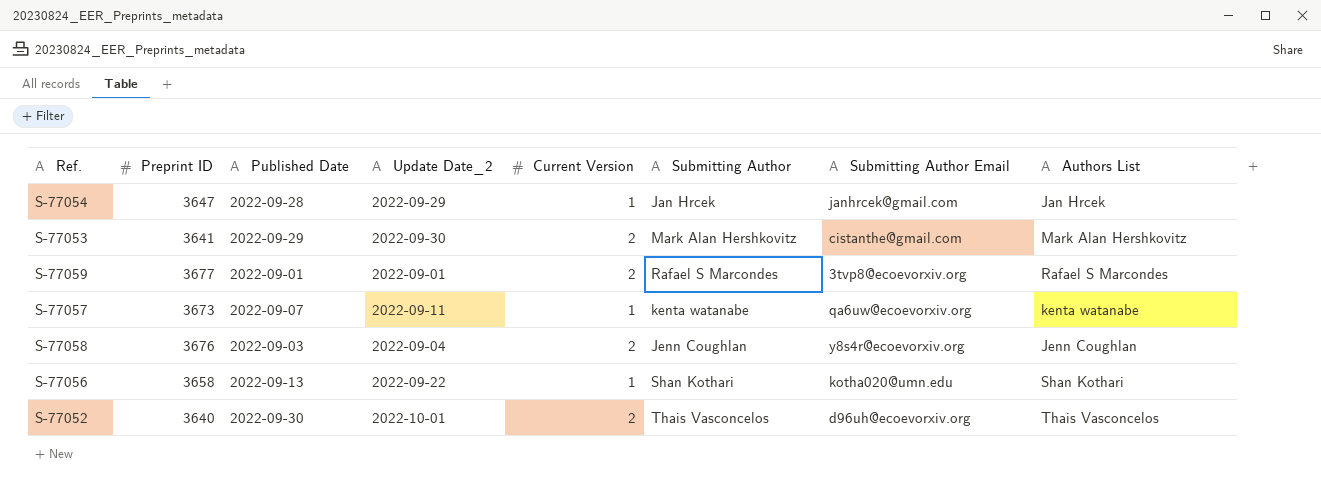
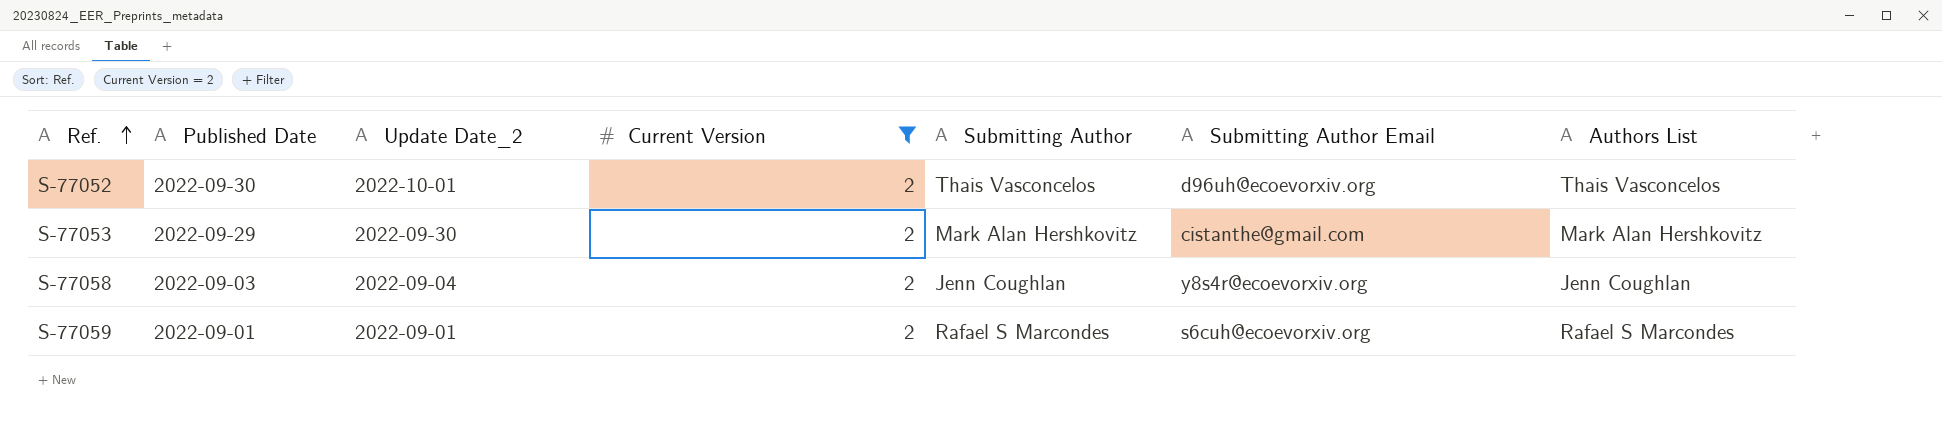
filter: none -> Current Version = 2
row order: none -> Ref. ascending
column Preprint ID | position: 2 -> none
S-77059 | Submitting Author Email: 3tvp8@ecoevorxiv.org -> s6cuh@ecoevorxiv.org

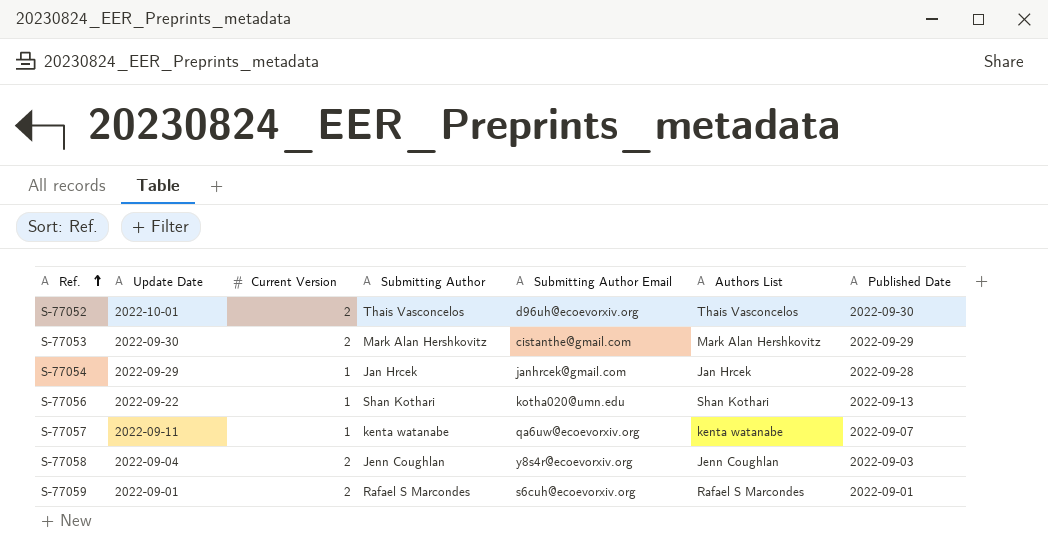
filter: Current Version = 2 -> none
column name: Update Date_2 -> Update Date
column Published Date | position: 2 -> 7

